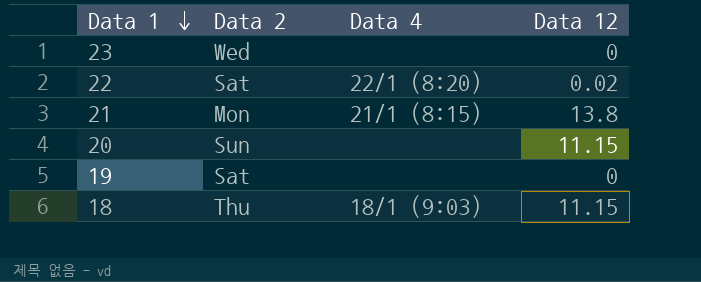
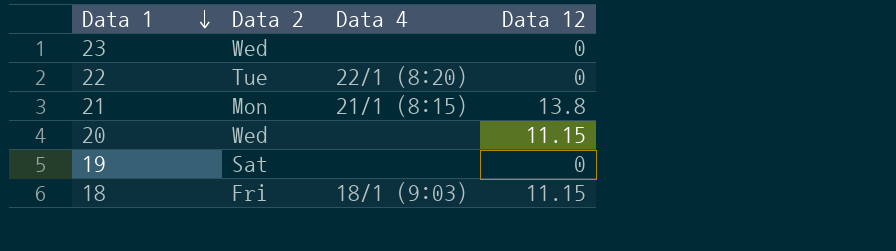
22 | Data 2: Sat -> Tue
22 | Data 12: 0.02 -> 0
20 | Data 2: Sun -> Wed
18 | Data 2: Thu -> Fri

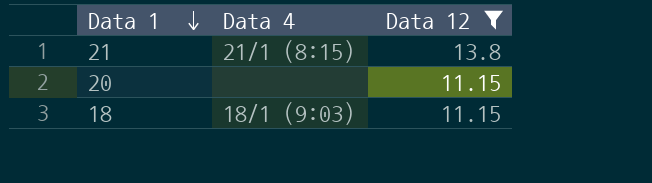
filter: none -> Data 12 != 0
column Data 2 | position: 2 -> none

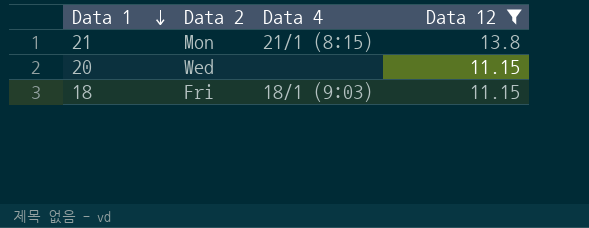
column Data 2 | position: none -> 2

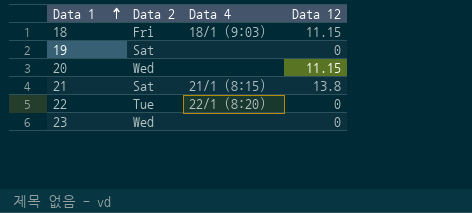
filter: Data 12 != 0 -> none
row order: Data 1 descending -> Data 1 ascending
21 | Data 2: Mon -> Sat

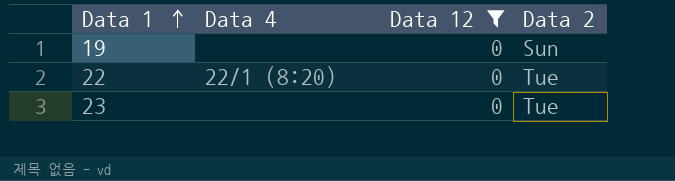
filter: none -> Data 12 = 0
column Data 2 | position: 2 -> 4
19 | Data 2: Sat -> Sun
23 | Data 2: Wed -> Tue

